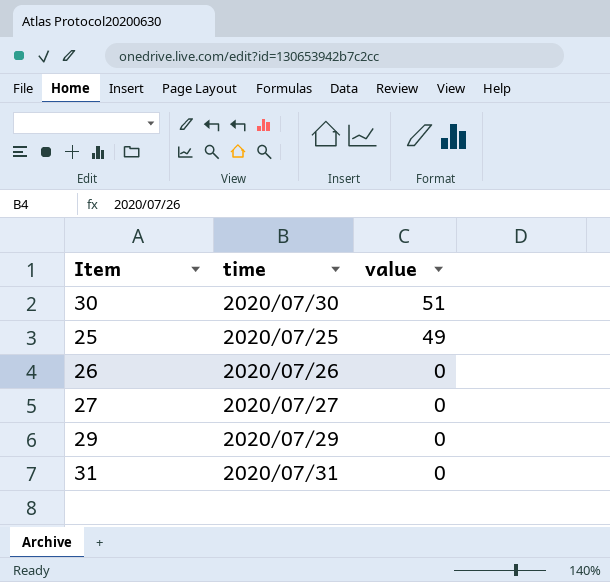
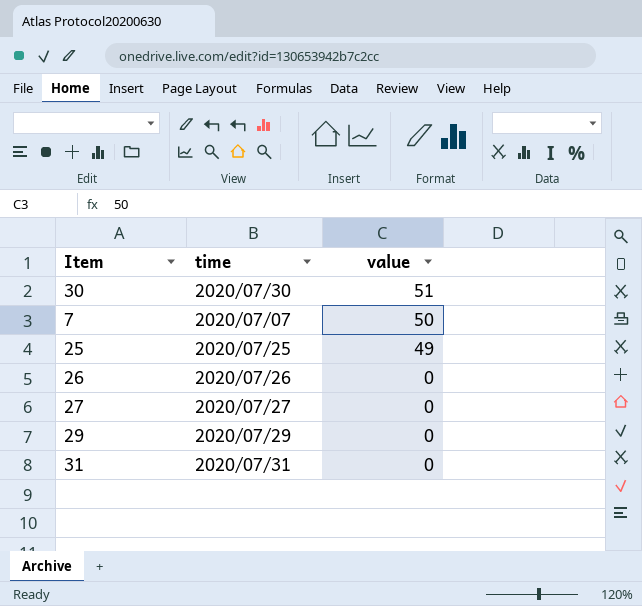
row 7: none -> 2020/07/07 | 50

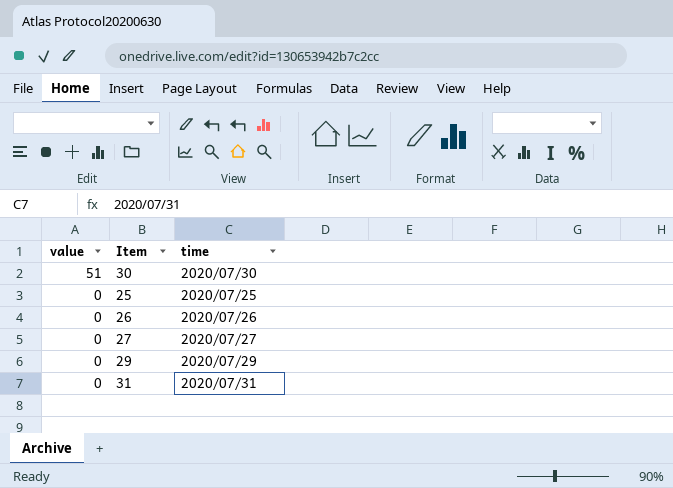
column value | position: 3 -> 1
row 7: 2020/07/07 | 50 -> none
25 | value: 49 -> 0

